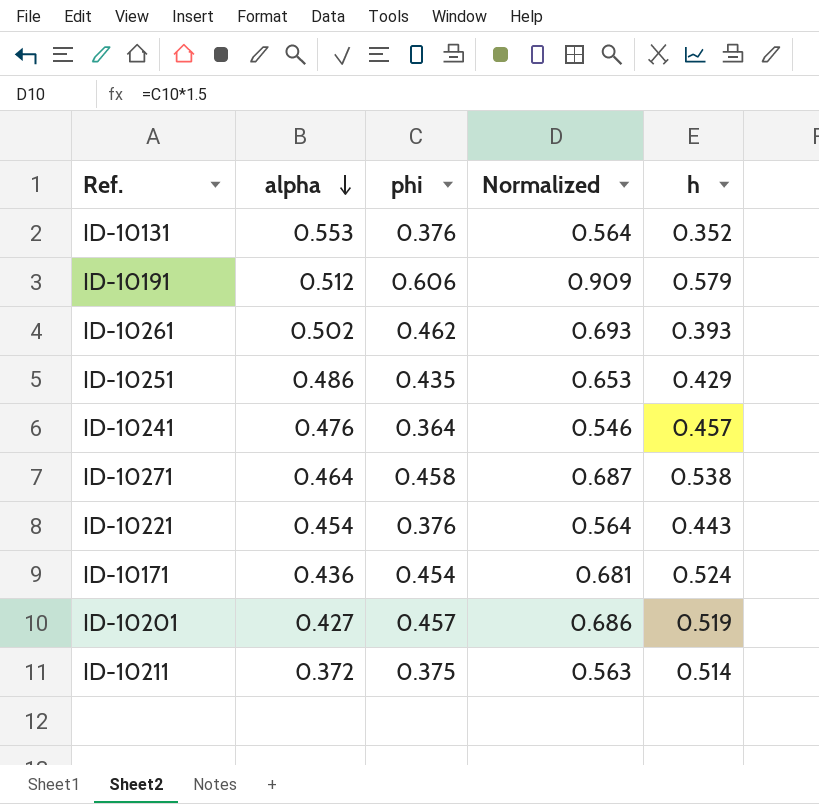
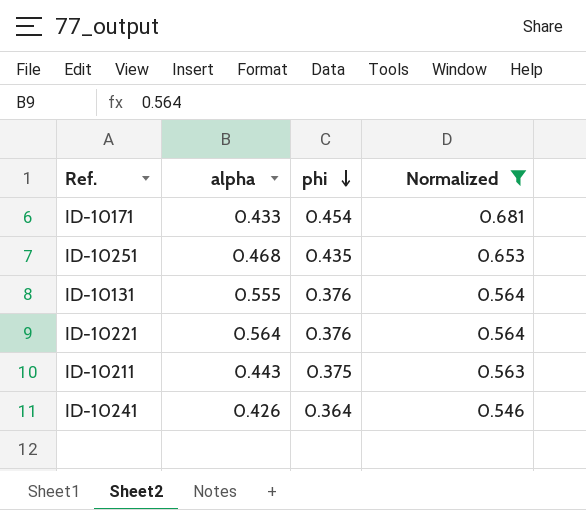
filter: none -> Normalized <= 0.681
row order: alpha descending -> phi descending
column h | position: 5 -> none
ID-10171 | alpha: 0.436 -> 0.433
ID-10251 | alpha: 0.486 -> 0.468
ID-10131 | alpha: 0.553 -> 0.555
ID-10221 | alpha: 0.454 -> 0.564
ID-10211 | alpha: 0.372 -> 0.443
ID-10241 | alpha: 0.476 -> 0.426

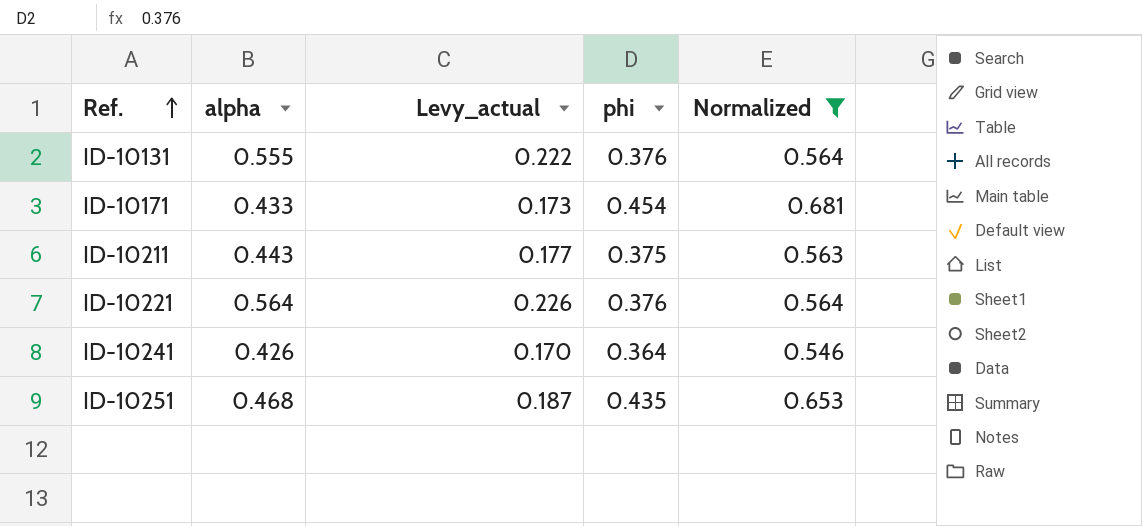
row order: phi descending -> Ref. ascending
column Levy_actual | formula: none -> [alpha] * 0.4

